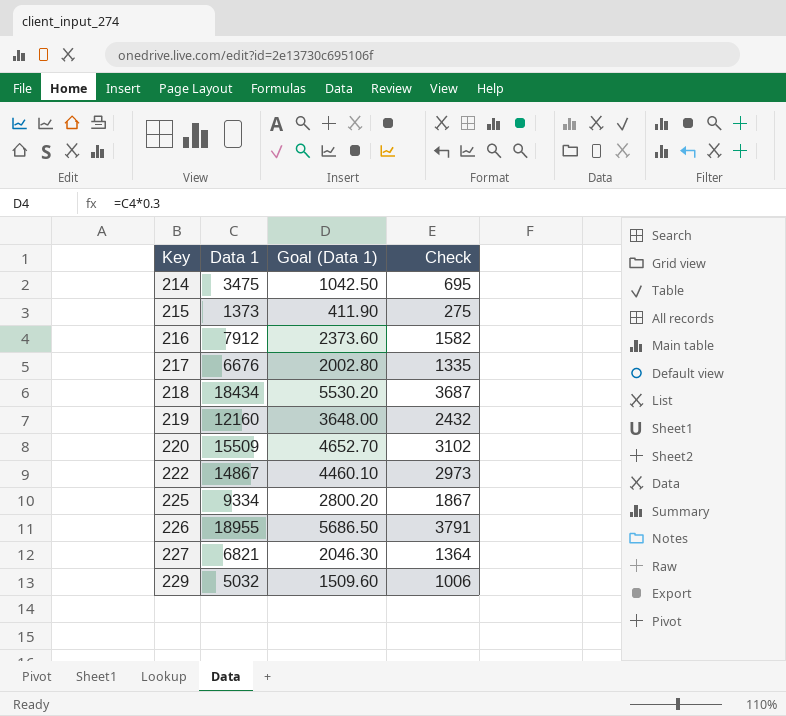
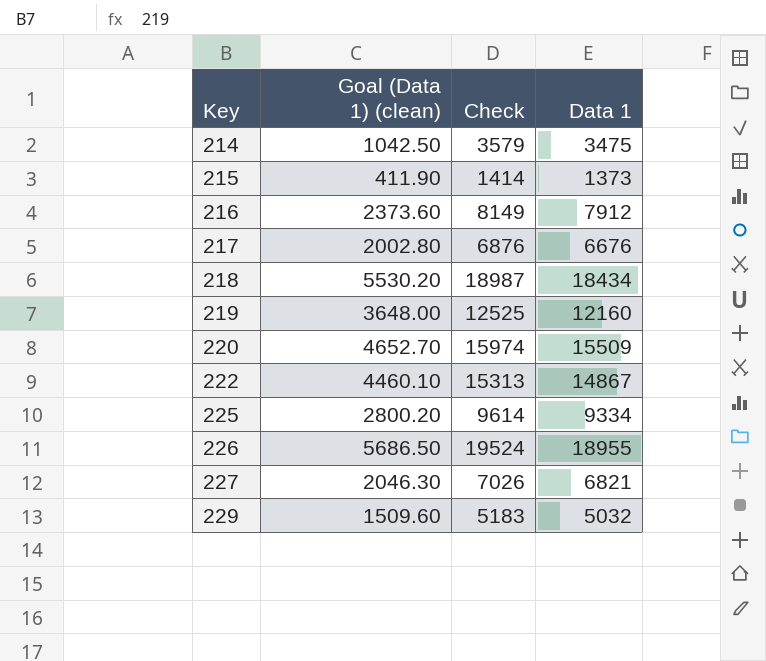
column name: Goal (Data 1) -> Goal (Data 1) (clean)
column Check | formula: [Data 1] * 0.2 -> [Data 1] * 1.03
column Data 1 | position: 2 -> 4

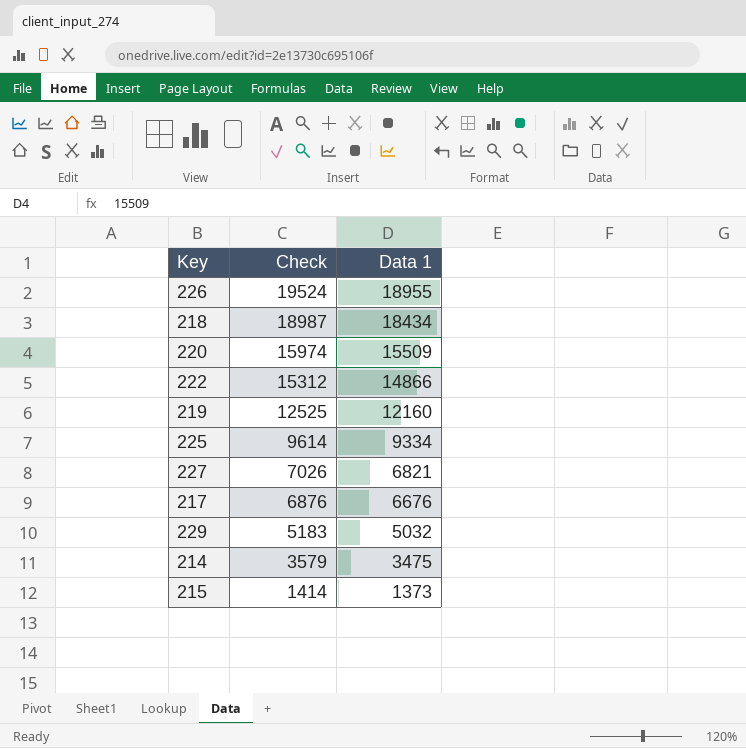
row order: Key ascending -> Check descending
column Goal (Data 1) (clean) | formula: [Data 1] * 0.3 -> none
row 216: 2373.60 | 8149 | 7912 -> none
222 | Check: 15313 -> 15312
222 | Data 1: 14867 -> 14866

